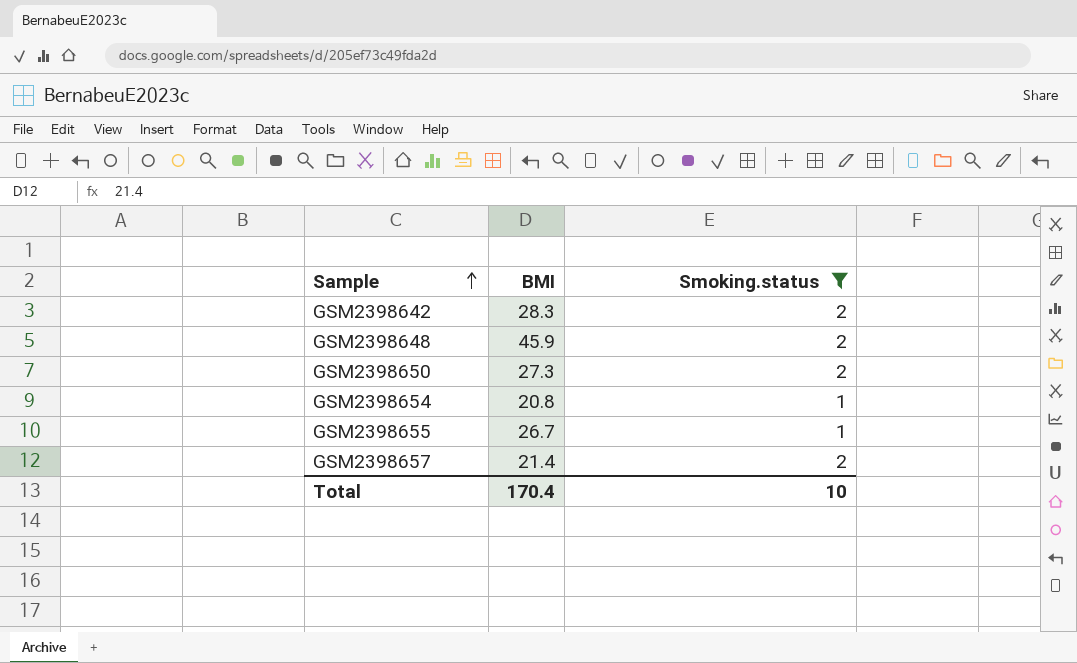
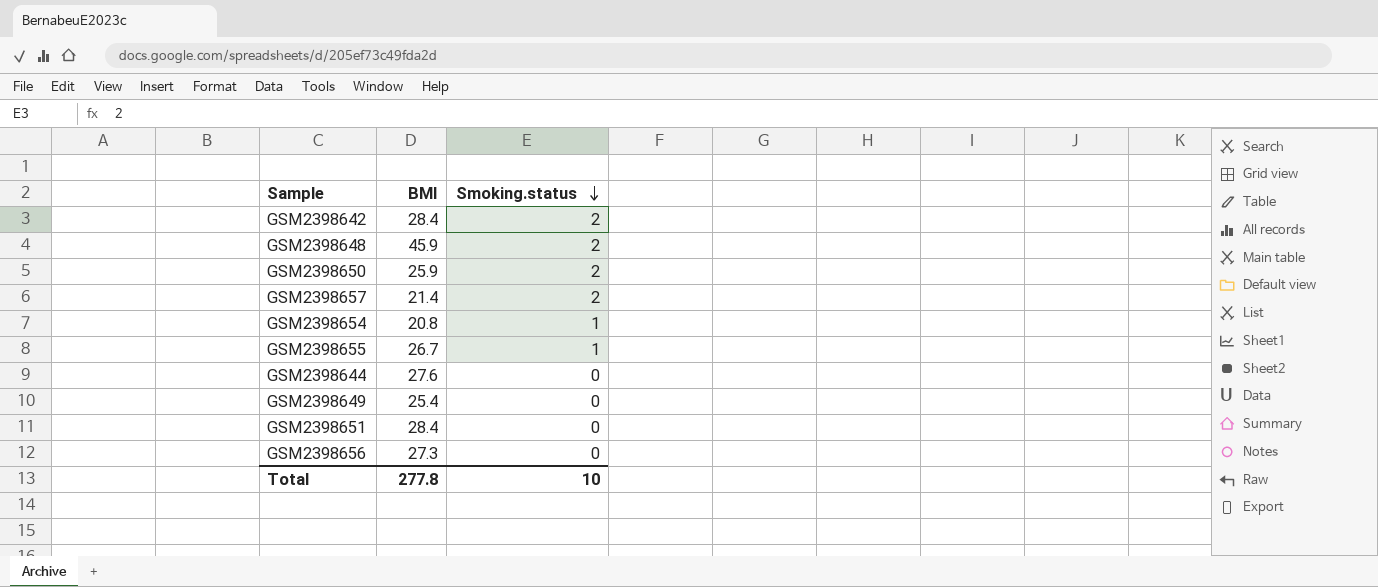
filter: Smoking.status != 0 -> none
row order: Sample ascending -> Smoking.status descending
GSM2398642 | BMI: 28.3 -> 28.4
GSM2398650 | BMI: 27.3 -> 25.9
Total | BMI: 170.4 -> 277.8

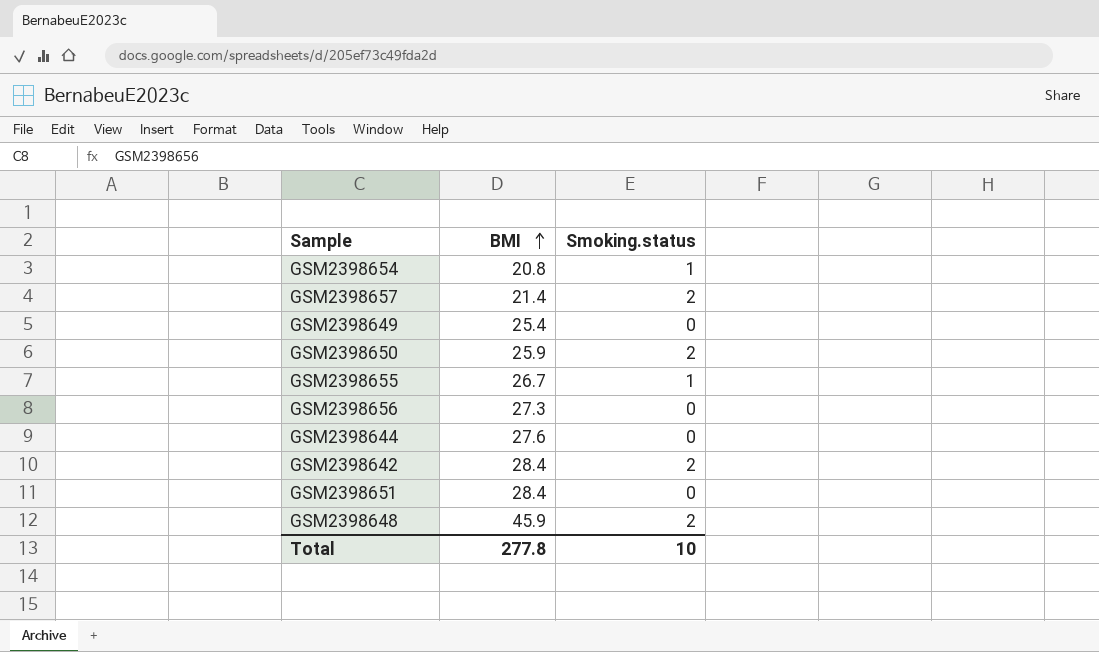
row order: Smoking.status descending -> BMI ascending

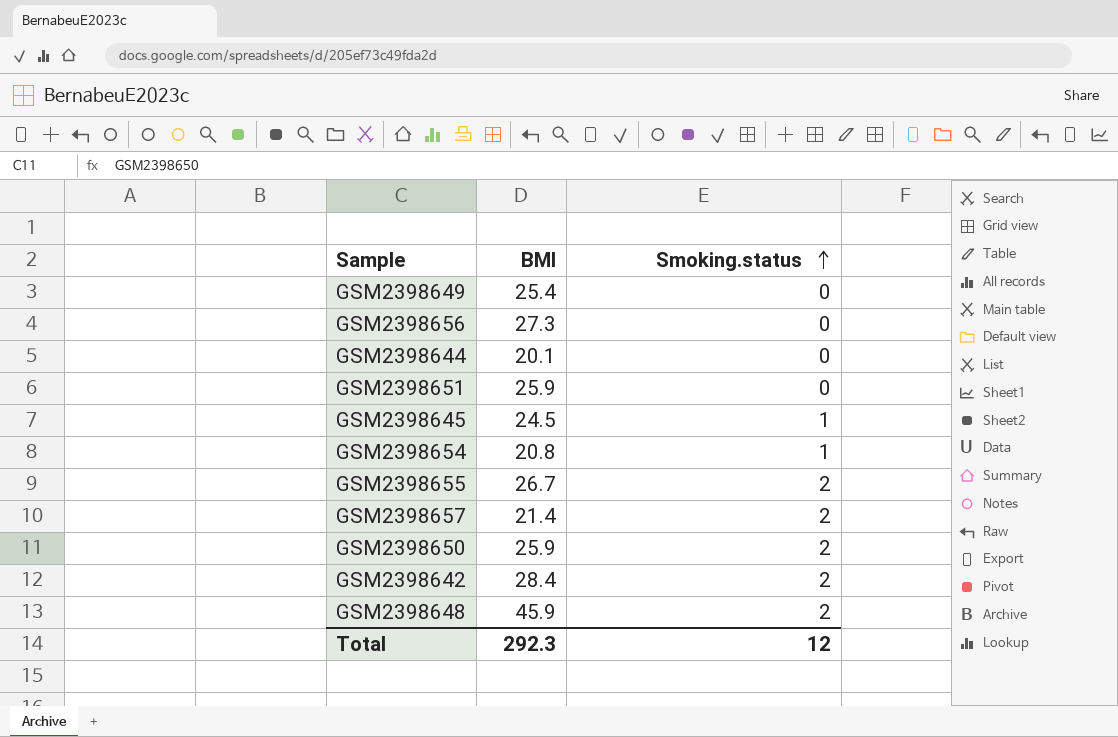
row order: BMI ascending -> Smoking.status ascending
GSM2398644 | BMI: 27.6 -> 20.1
GSM2398651 | BMI: 28.4 -> 25.9
row GSM2398645: none -> 24.5 | 1
GSM2398655 | Smoking.status: 1 -> 2
Total | BMI: 277.8 -> 292.3
Total | Smoking.status: 10 -> 12

